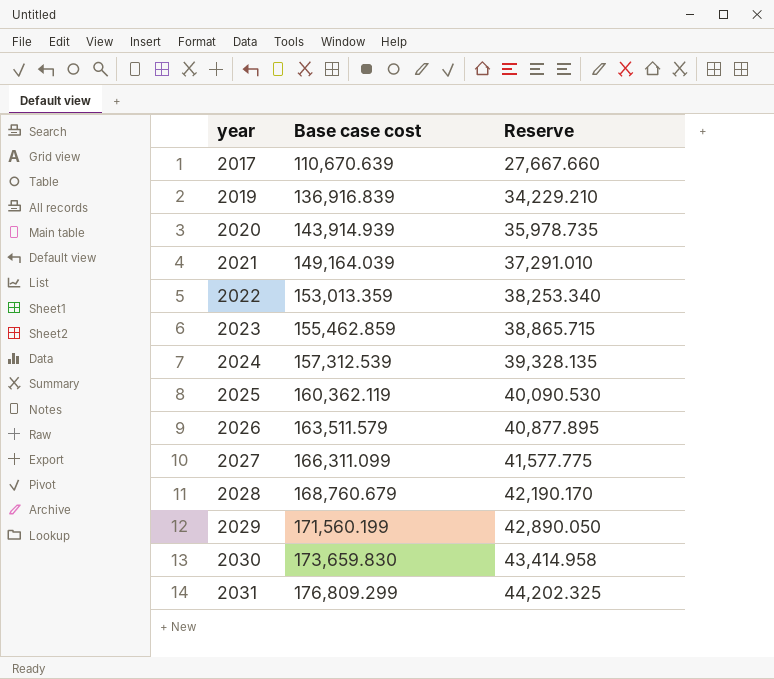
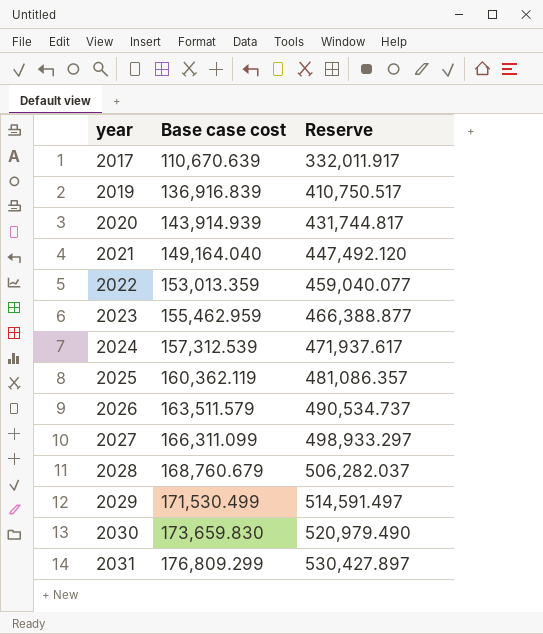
column Reserve | formula: [Base case cost] * 0.25 -> [Base case cost] * 3
2021 | Base case cost: 149,164.039 -> 149,164.040
2023 | Base case cost: 155,462.859 -> 155,462.959
2029 | Base case cost: 171,560.199 -> 171,530.499

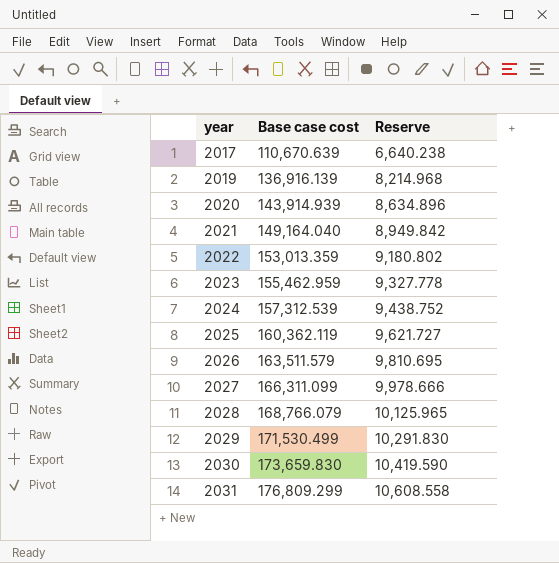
column Reserve | formula: [Base case cost] * 3 -> [Base case cost] * 0.06
2019 | Base case cost: 136,916.839 -> 136,916.139
2028 | Base case cost: 168,760.679 -> 168,766.079

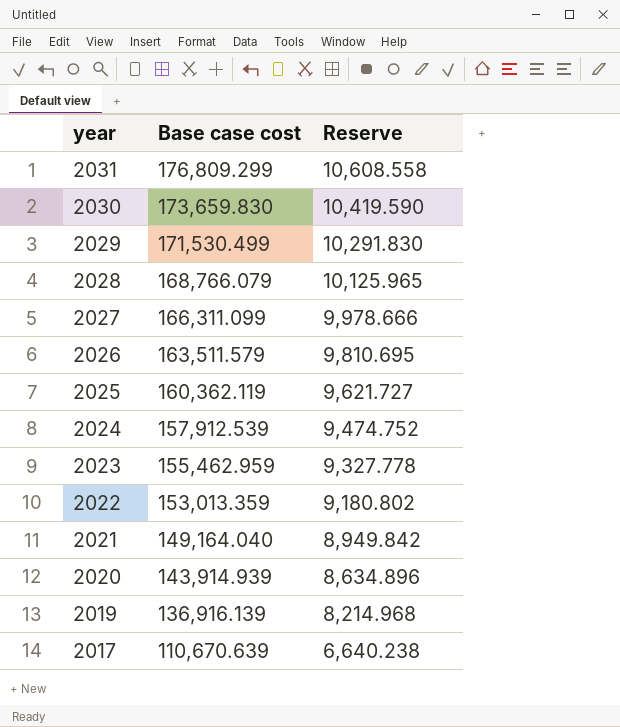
row order: year ascending -> year descending
2024 | Base case cost: 157,312.539 -> 157,912.539
2024 | Reserve: 9,438.752 -> 9,474.752

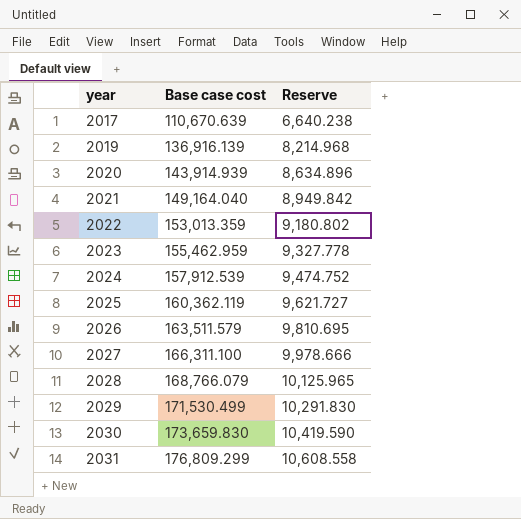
row order: year descending -> year ascending
2027 | Base case cost: 166,311.099 -> 166,311.100

